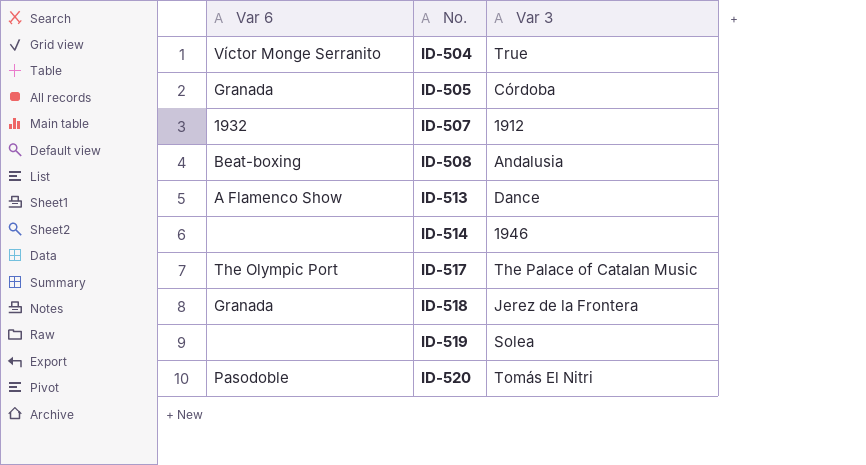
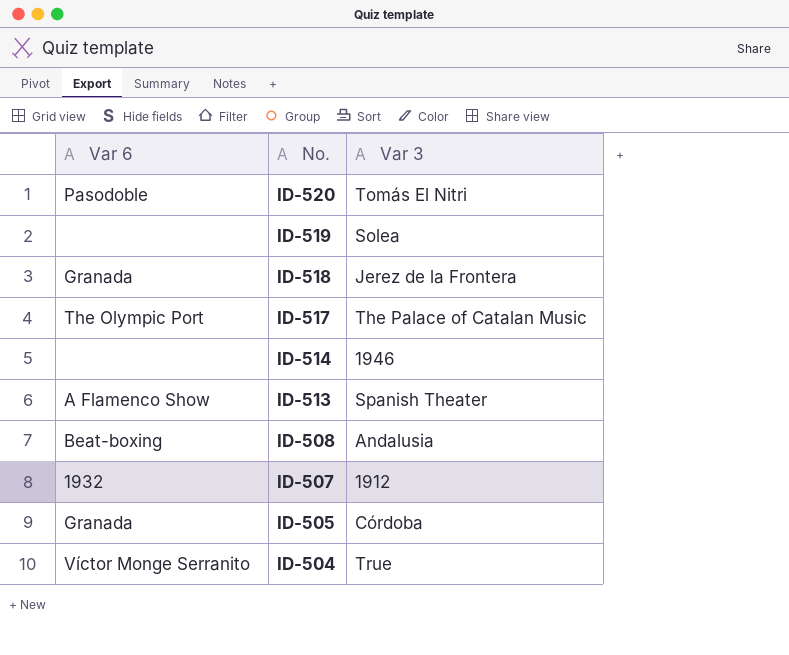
row order: No. ascending -> No. descending
ID-513 | Var 3: Dance -> Spanish Theater

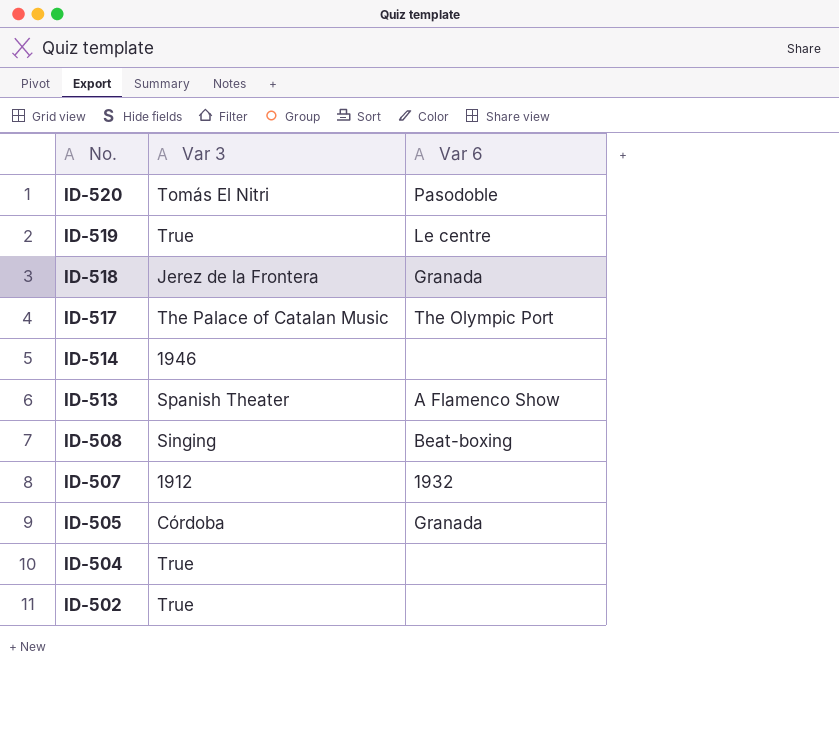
column Var 6 | position: 1 -> 3
ID-519 | Var 3: Solea -> True
ID-519 | Var 6: none -> Le centre
ID-508 | Var 3: Andalusia -> Singing
ID-504 | Var 6: Víctor Monge Serranito -> none
row ID-502: none -> True | none

